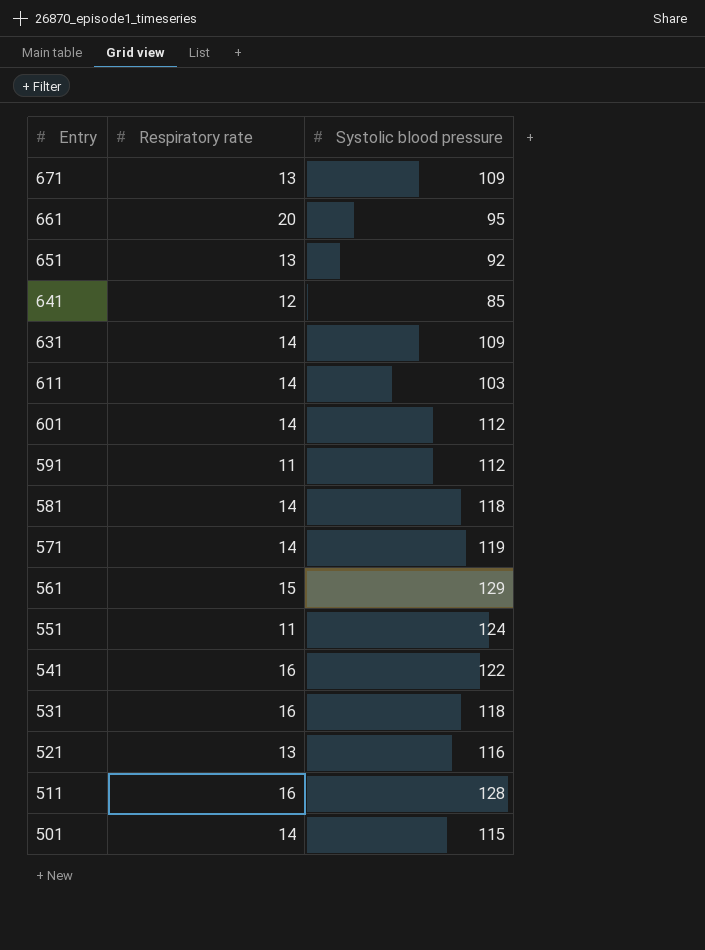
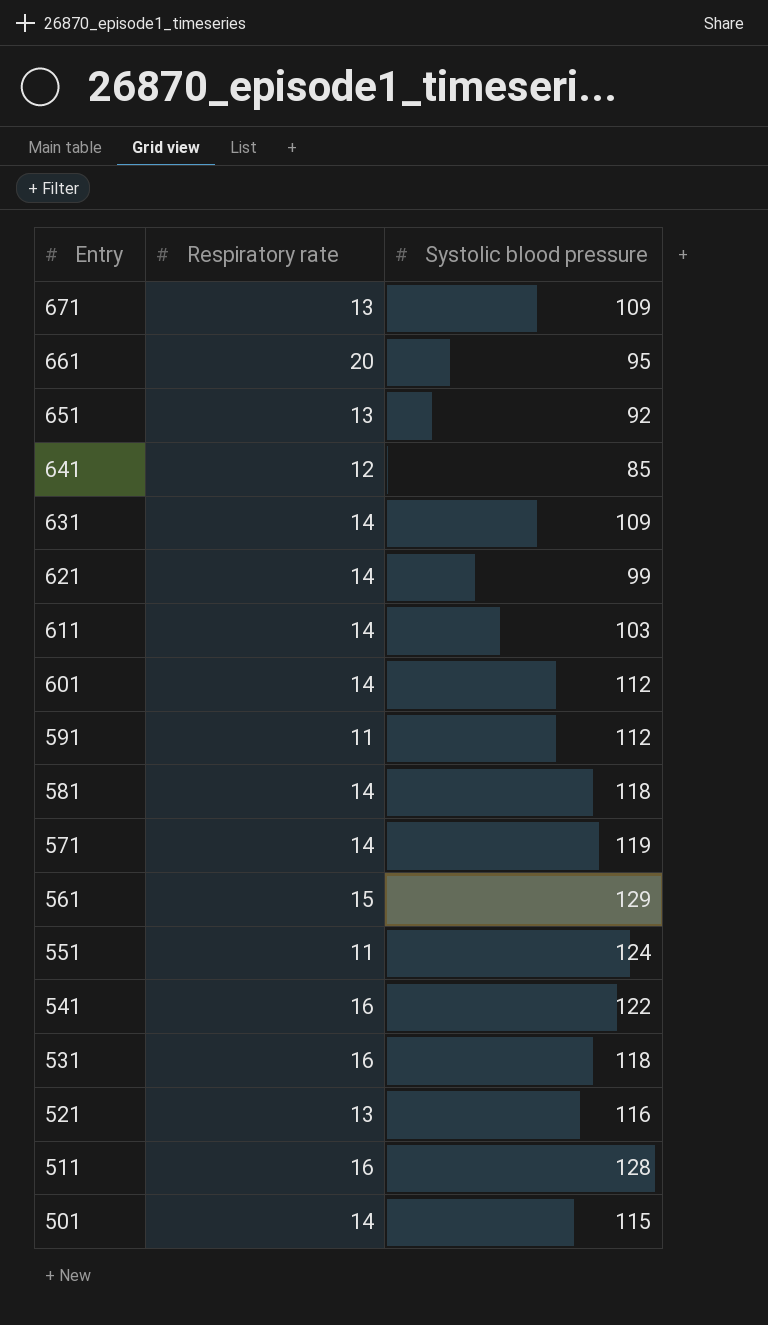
row 621: none -> 14 | 99

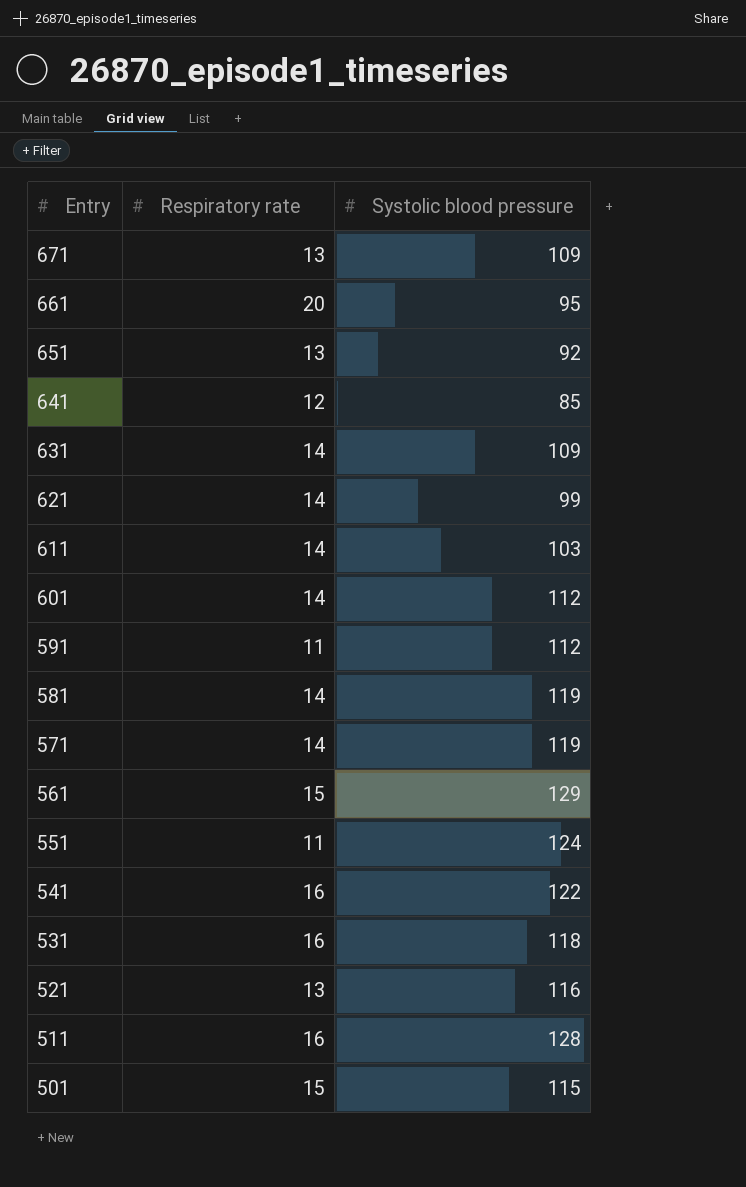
581 | Systolic blood pressure: 118 -> 119
501 | Respiratory rate: 14 -> 15

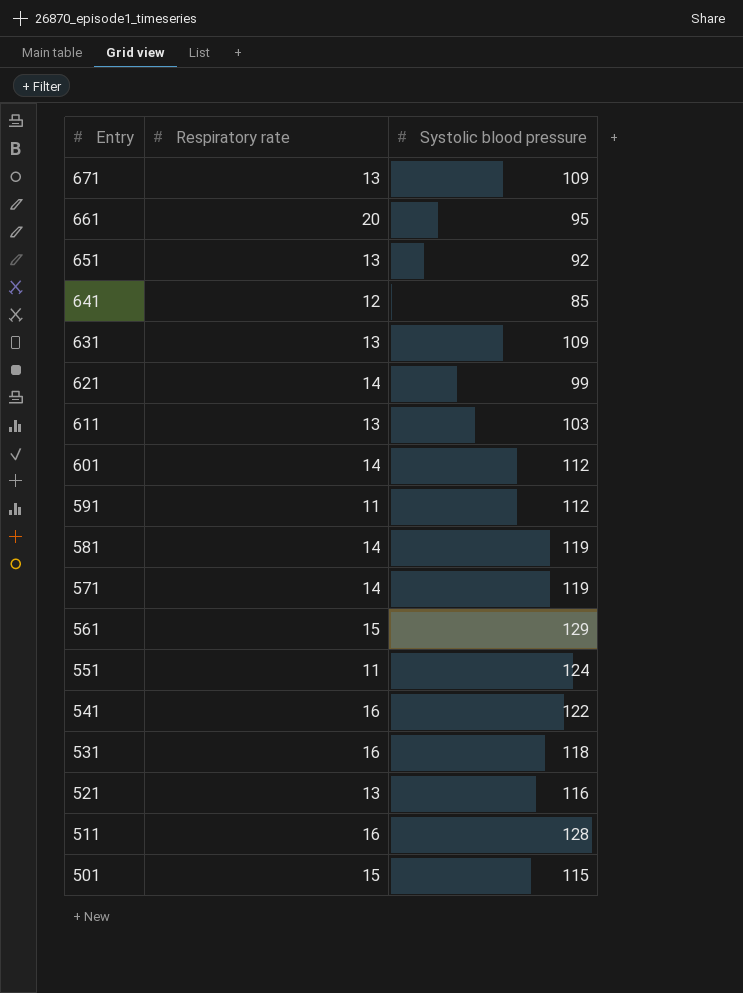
631 | Respiratory rate: 14 -> 13
611 | Respiratory rate: 14 -> 13

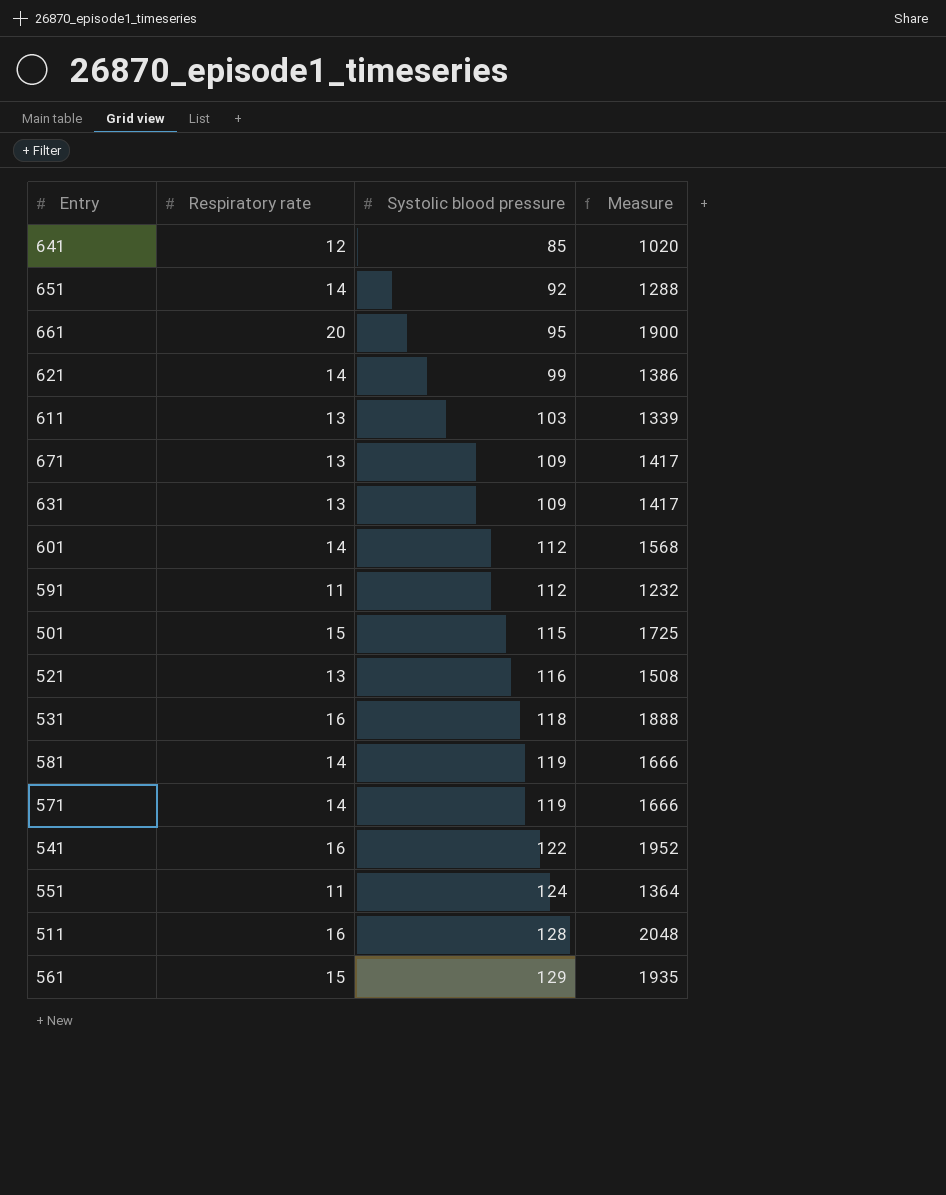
row order: Entry descending -> Systolic blood pressure ascending
column Measure | formula: none -> [Respiratory rate] * [Systolic blood pressure]
651 | Respiratory rate: 13 -> 14

